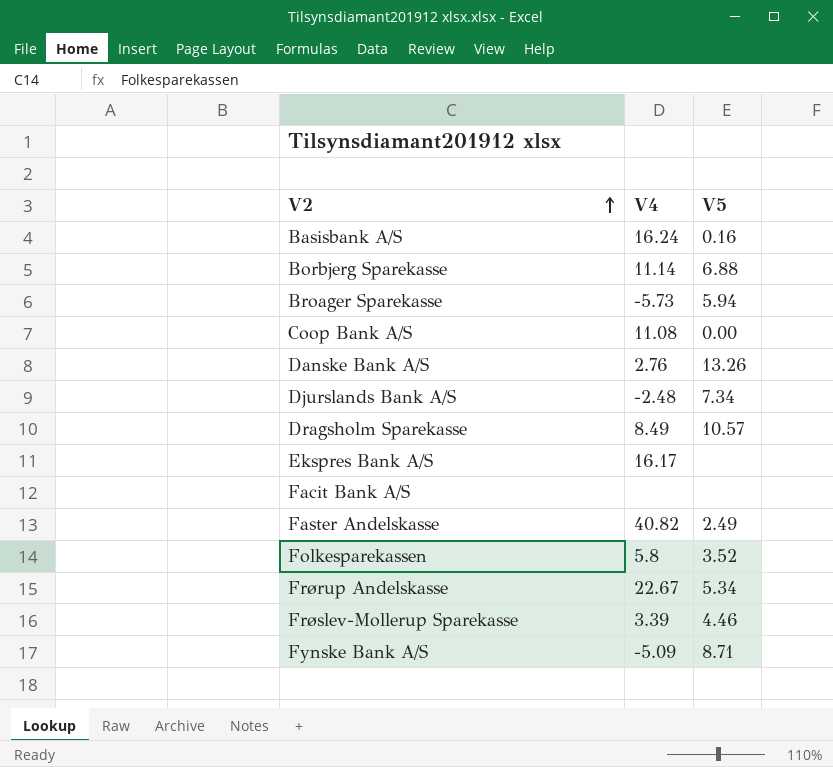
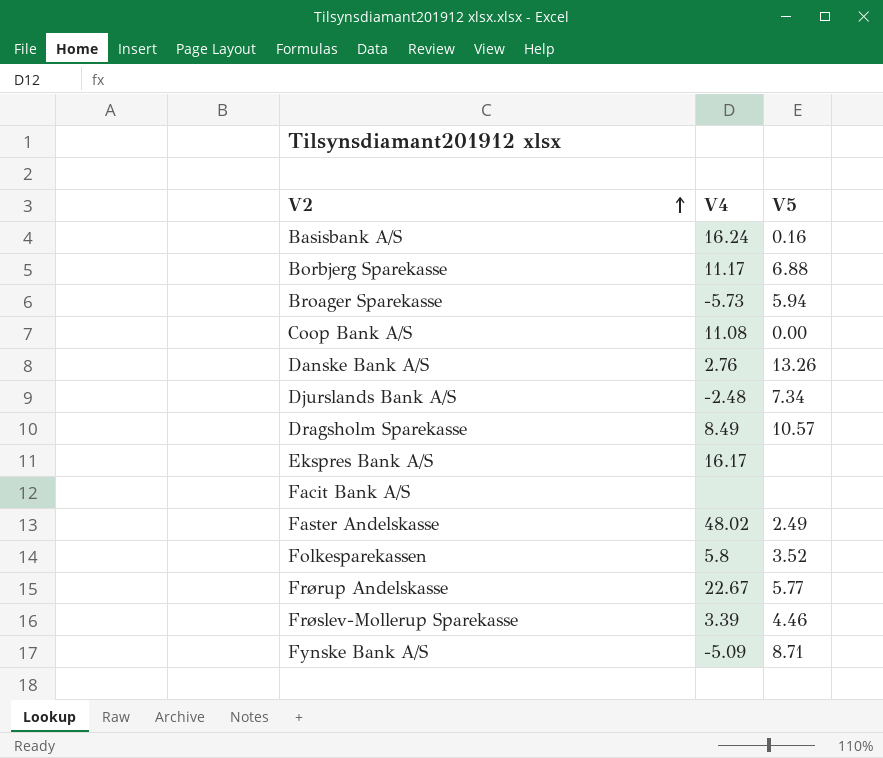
Borbjerg Sparekasse | V4: 11.14 -> 11.17
Faster Andelskasse | V4: 40.82 -> 48.02
Frørup Andelskasse | V5: 5.34 -> 5.77

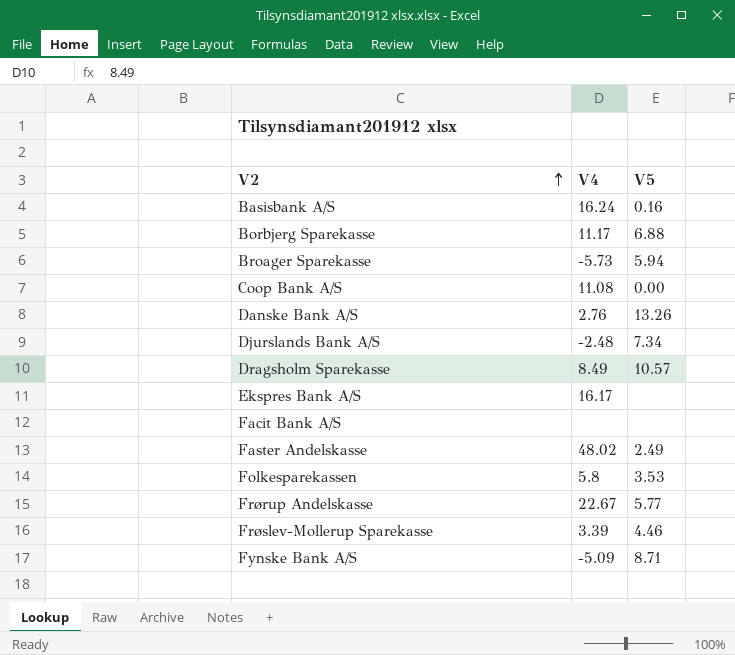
Folkesparekassen | V5: 3.52 -> 3.53

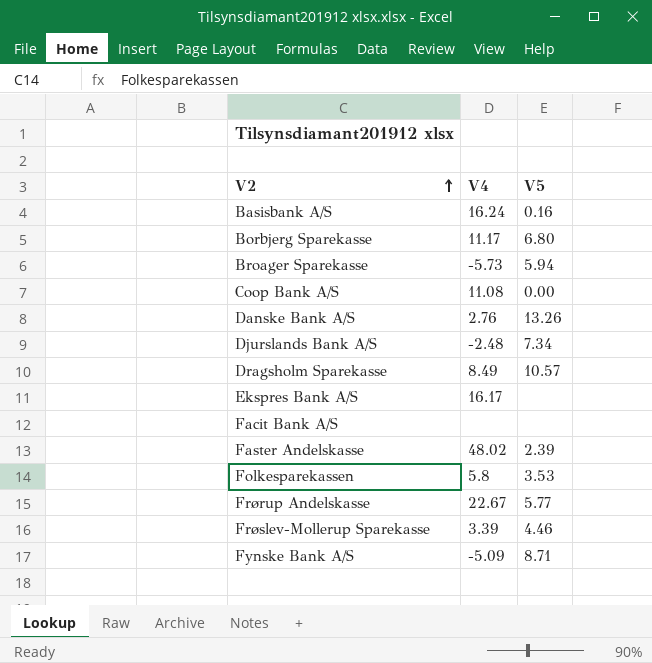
Borbjerg Sparekasse | V5: 6.88 -> 6.80
Faster Andelskasse | V5: 2.49 -> 2.39

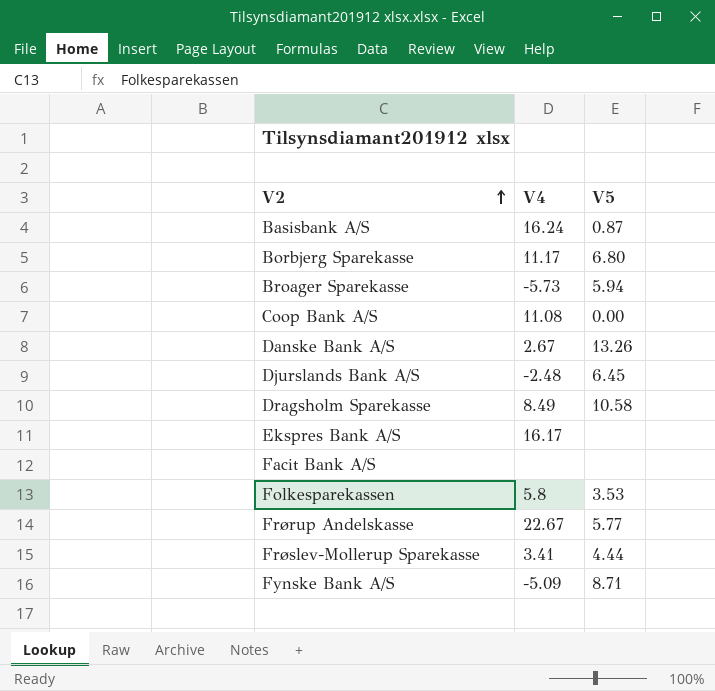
row Faster Andelskasse: 48.02 | 2.39 -> none
Basisbank A/S | V5: 0.16 -> 0.87
Danske Bank A/S | V4: 2.76 -> 2.67
Djurslands Bank A/S | V5: 7.34 -> 6.45
Dragsholm Sparekasse | V5: 10.57 -> 10.58
Frøslev-Mollerup Sparekasse | V4: 3.39 -> 3.41
Frøslev-Mollerup Sparekasse | V5: 4.46 -> 4.44

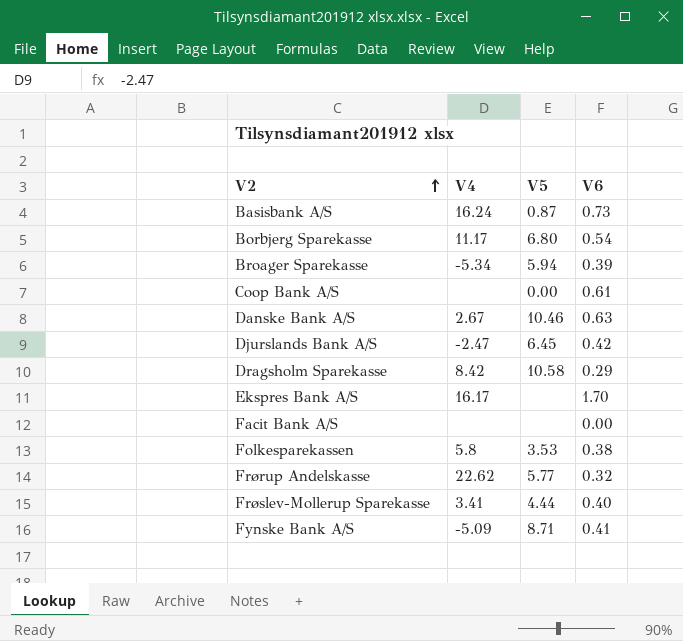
column V6 | position: none -> 4
Broager Sparekasse | V4: -5.73 -> -5.34
Coop Bank A/S | V4: 11.08 -> none
Danske Bank A/S | V5: 13.26 -> 10.46
Djurslands Bank A/S | V4: -2.48 -> -2.47
Dragsholm Sparekasse | V4: 8.49 -> 8.42
Frørup Andelskasse | V4: 22.67 -> 22.62

